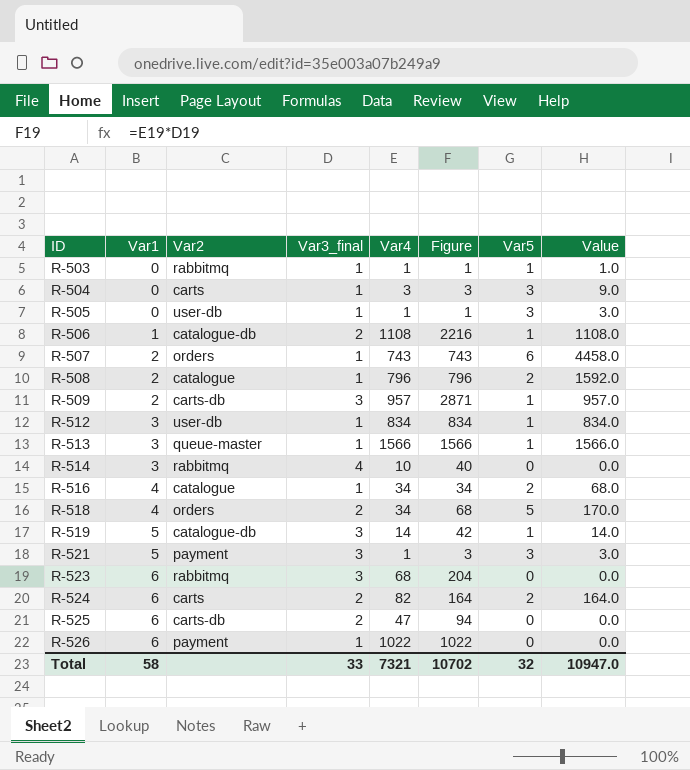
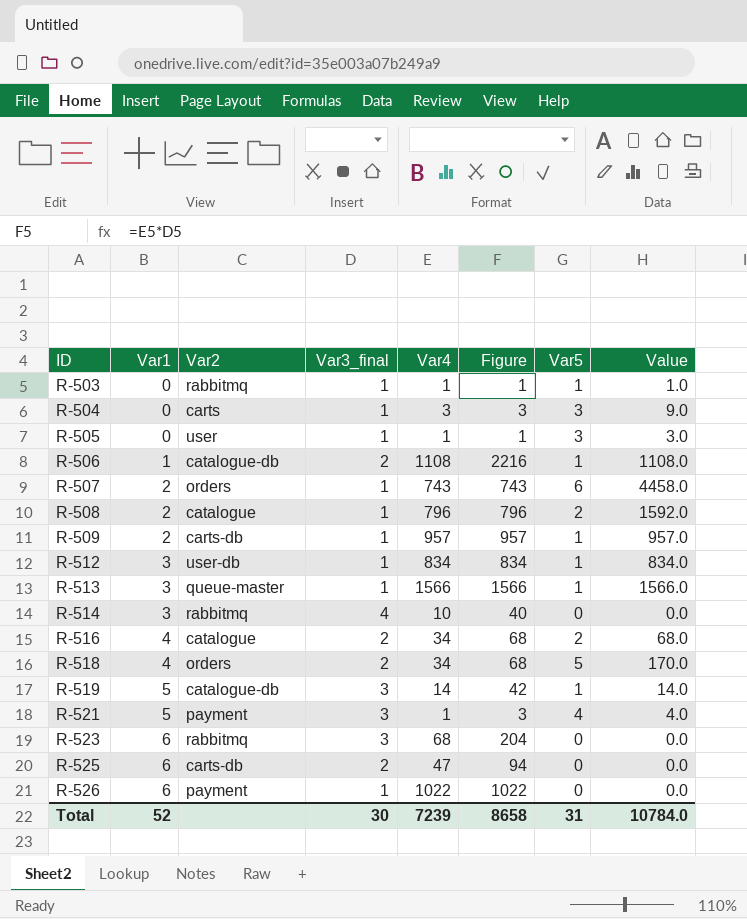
row R-524: 6 | carts | 2 | 82 | 164 | 2 | 164.0 -> none
R-505 | Var2: user-db -> user
R-509 | Var3_final: 3 -> 1
R-509 | Figure: 2871 -> 957
R-516 | Var3_final: 1 -> 2
R-516 | Figure: 34 -> 68
R-521 | Var5: 3 -> 4
R-521 | Value: 3.0 -> 4.0
Total | Var1: 58 -> 52
Total | Var3_final: 33 -> 30
Total | Var4: 7321 -> 7239
Total | Figure: 10702 -> 8658
Total | Var5: 32 -> 31
Total | Value: 10947.0 -> 10784.0

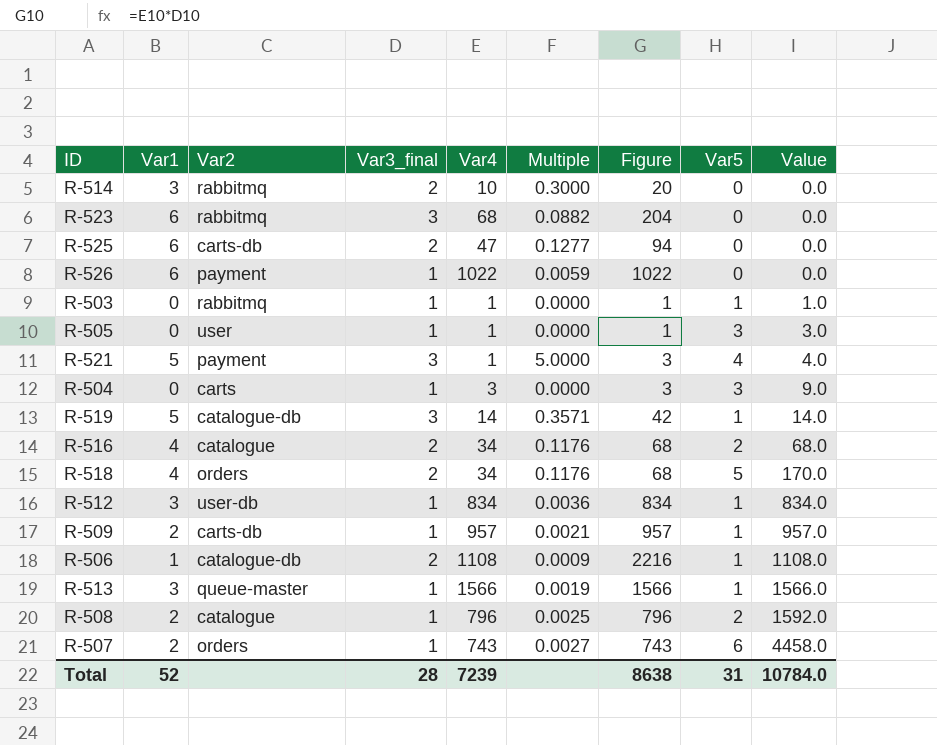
row order: ID ascending -> Value ascending
column Multiple | formula: none -> [Var1] / [Var4]
R-514 | Var3_final: 4 -> 2
R-514 | Figure: 40 -> 20
Total | Var3_final: 30 -> 28
Total | Figure: 8658 -> 8638

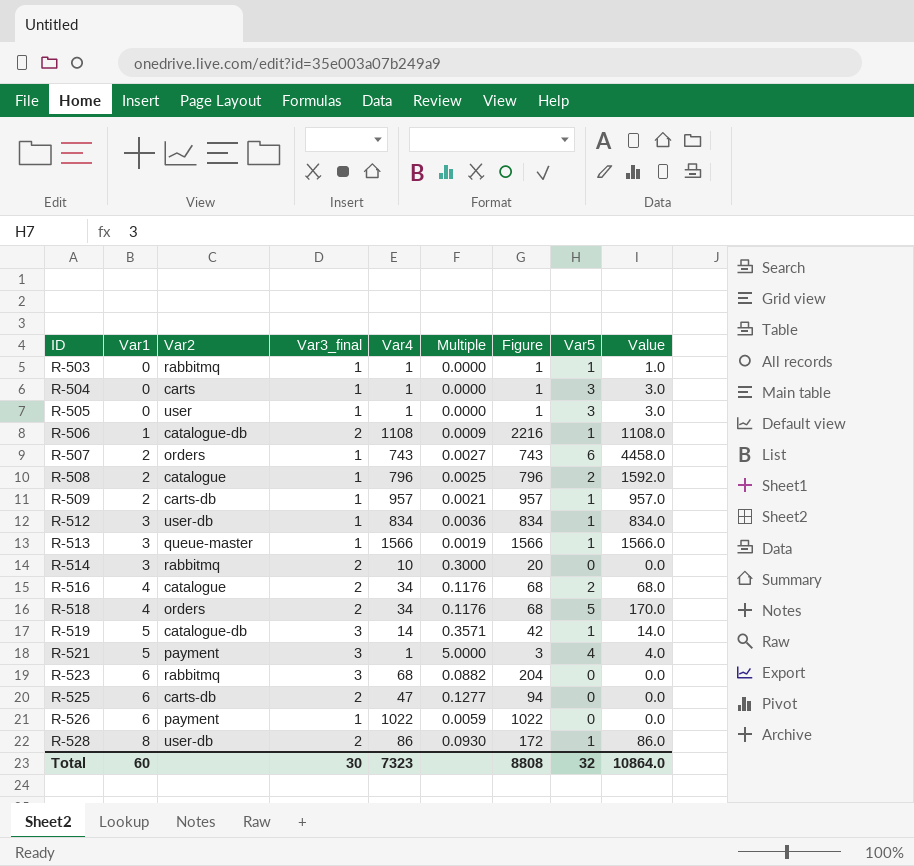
row order: Value ascending -> ID ascending
R-504 | Var4: 3 -> 1
R-504 | Figure: 3 -> 1
R-504 | Value: 9.0 -> 3.0
row R-528: none -> 8 | user-db | 2 | 86 | 0.0930 | 172 | 1 | 86.0
Total | Var1: 52 -> 60
Total | Var3_final: 28 -> 30
Total | Var4: 7239 -> 7323
Total | Figure: 8638 -> 8808
Total | Var5: 31 -> 32
Total | Value: 10784.0 -> 10864.0

